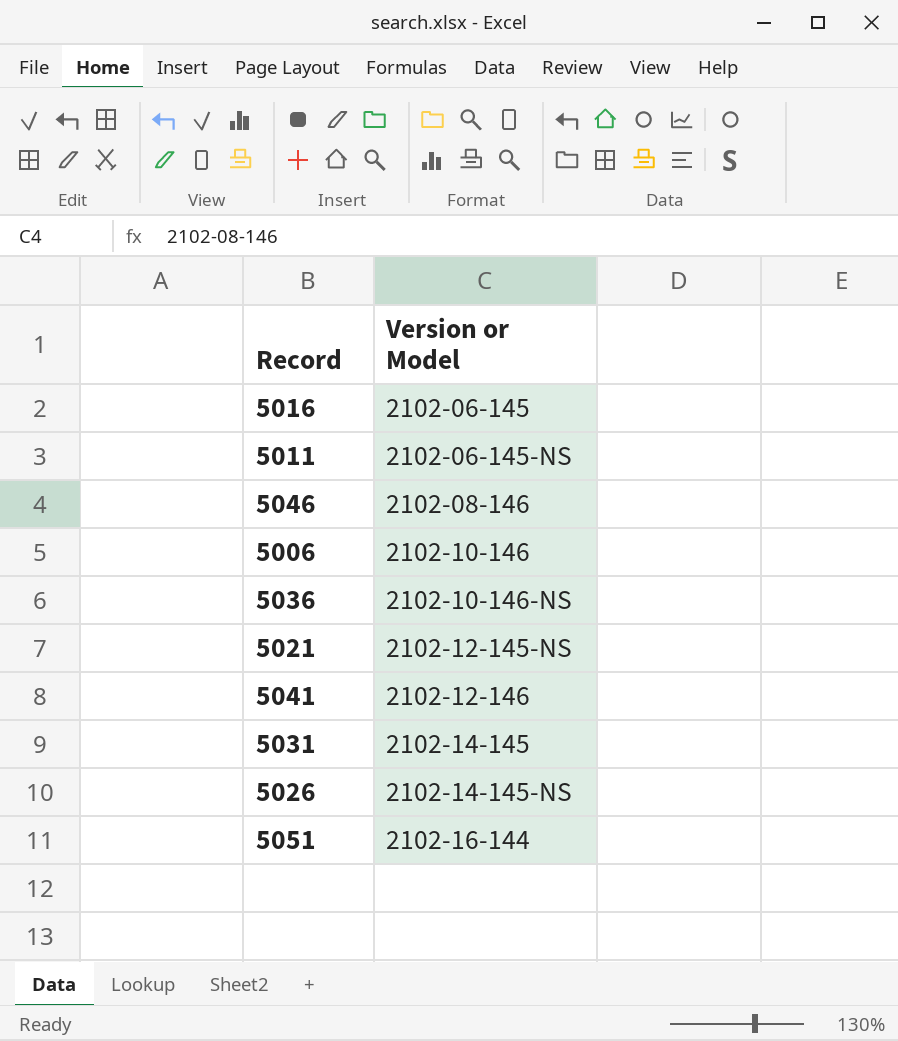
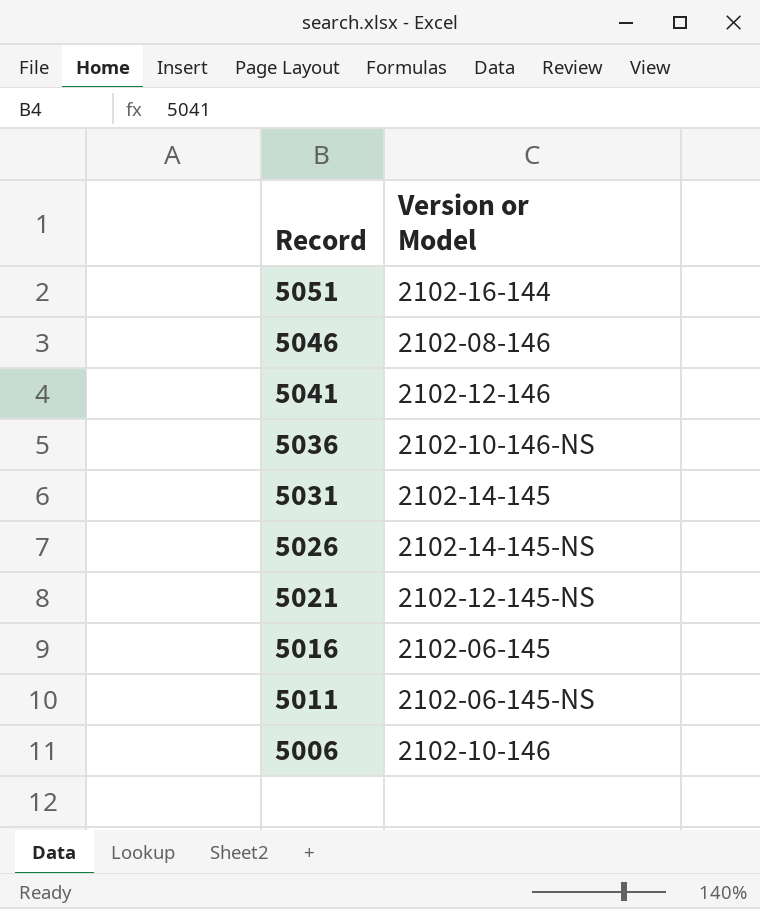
row order: Version or Model ascending -> Record descending

